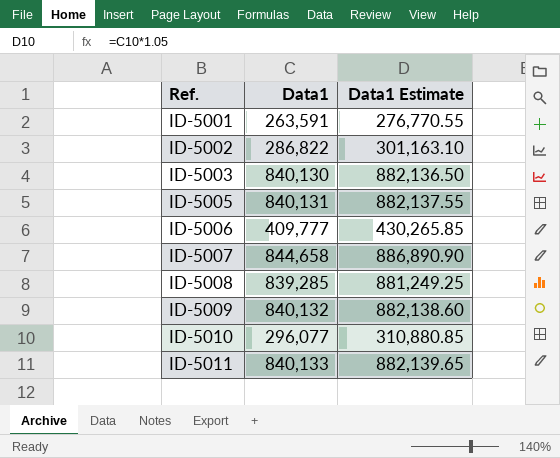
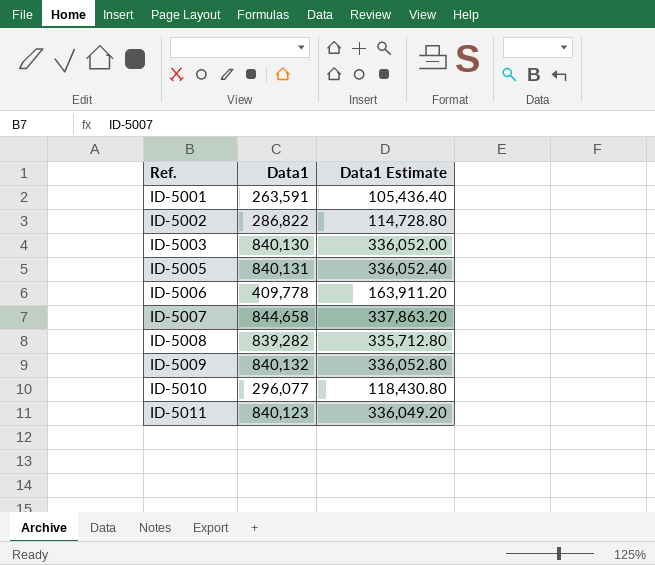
column Data1 Estimate | formula: [Data1] * 1.05 -> [Data1] * 0.4
ID-5006 | Data1: 409,777 -> 409,778
ID-5008 | Data1: 839,285 -> 839,282
ID-5011 | Data1: 840,133 -> 840,123

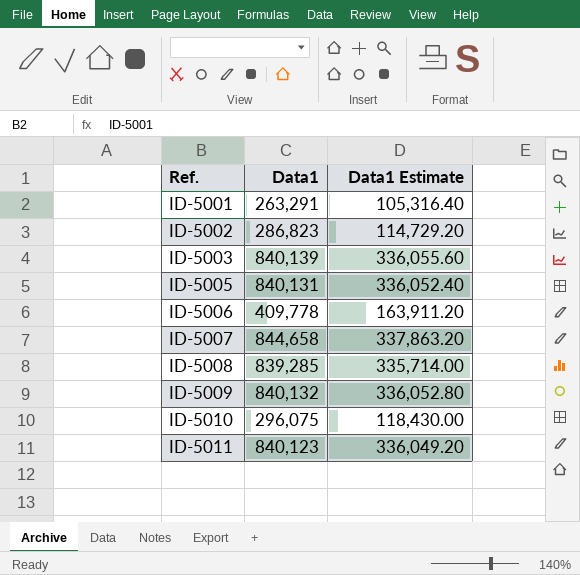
ID-5001 | Data1: 263,591 -> 263,291
ID-5001 | Data1 Estimate: 105,436.40 -> 105,316.40
ID-5002 | Data1: 286,822 -> 286,823
ID-5002 | Data1 Estimate: 114,728.80 -> 114,729.20
ID-5003 | Data1: 840,130 -> 840,139
ID-5003 | Data1 Estimate: 336,052.00 -> 336,055.60
ID-5008 | Data1: 839,282 -> 839,285
ID-5008 | Data1 Estimate: 335,712.80 -> 335,714.00
ID-5010 | Data1: 296,077 -> 296,075
ID-5010 | Data1 Estimate: 118,430.80 -> 118,430.00

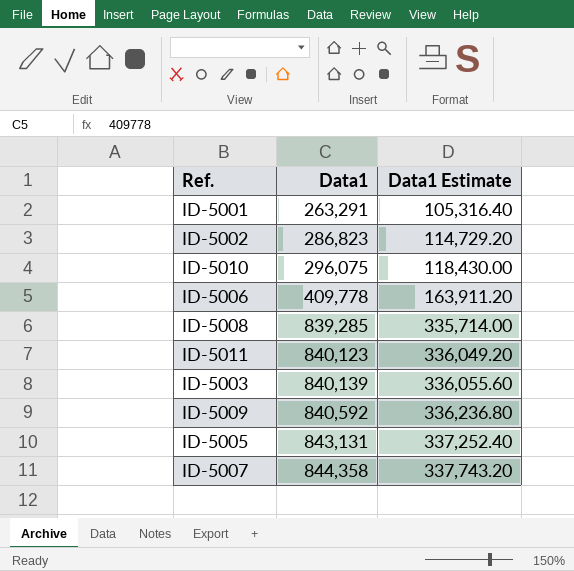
row order: Ref. ascending -> Data1 ascending
ID-5009 | Data1: 840,132 -> 840,592
ID-5009 | Data1 Estimate: 336,052.80 -> 336,236.80
ID-5005 | Data1: 840,131 -> 843,131
ID-5005 | Data1 Estimate: 336,052.40 -> 337,252.40
ID-5007 | Data1: 844,658 -> 844,358
ID-5007 | Data1 Estimate: 337,863.20 -> 337,743.20

